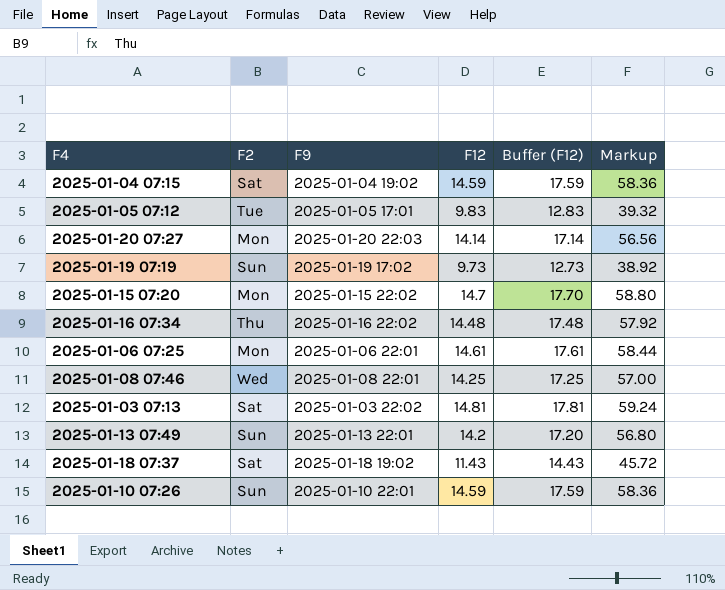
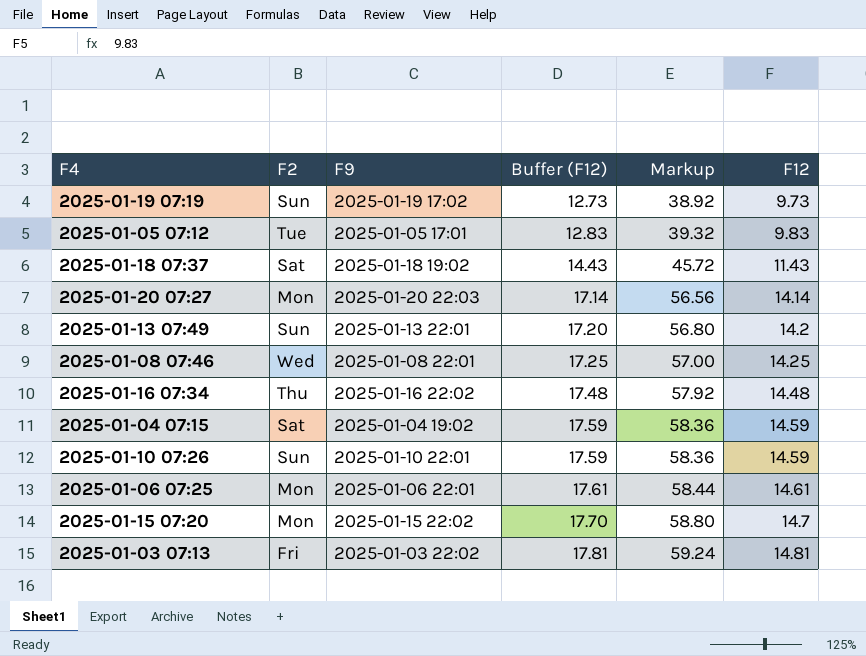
row order: none -> Buffer (F12) ascending
column F12 | position: 4 -> 6
2025-01-03 07:13 | F2: Sat -> Fri

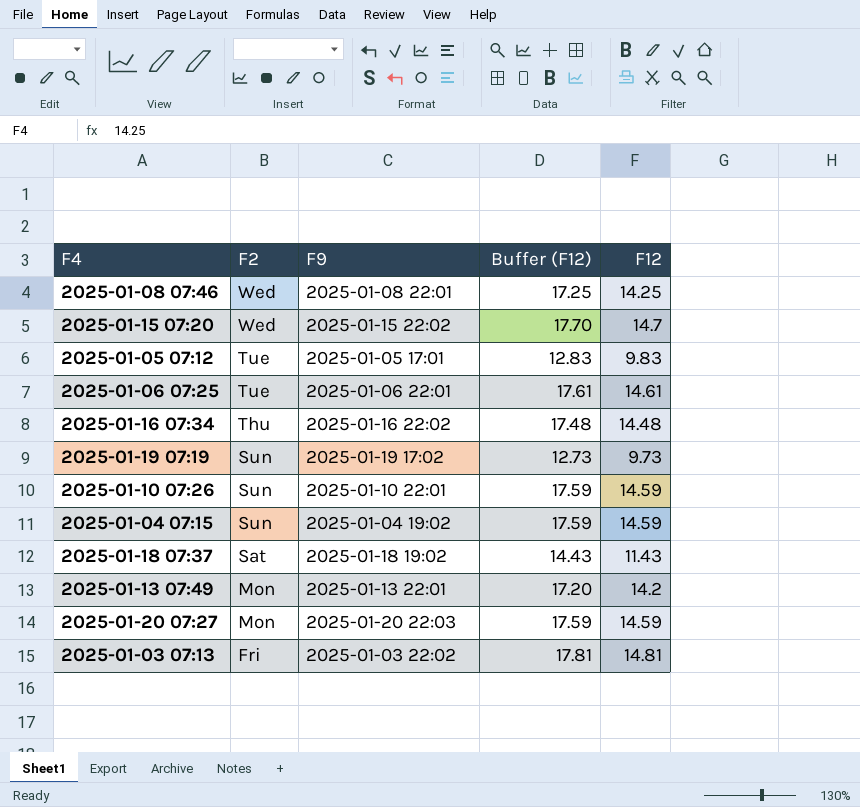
row order: Buffer (F12) ascending -> F2 descending
column Markup | formula: [F12] * 4 -> none
2025-01-15 07:20 | F2: Mon -> Wed
2025-01-06 07:25 | F2: Mon -> Tue
2025-01-04 07:15 | F2: Sat -> Sun
2025-01-13 07:49 | F2: Sun -> Mon
2025-01-20 07:27 | Buffer (F12): 17.14 -> 17.59
2025-01-20 07:27 | F12: 14.14 -> 14.59

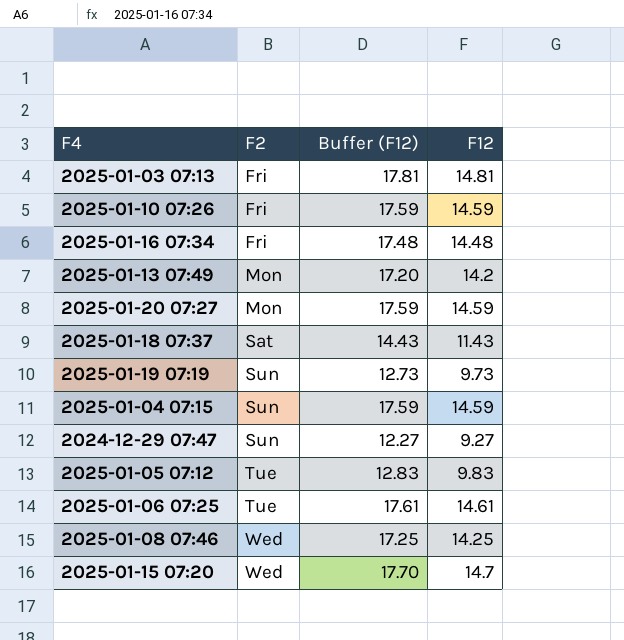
row order: F2 descending -> F2 ascending
column F9 | position: 3 -> none
2025-01-10 07:26 | F2: Sun -> Fri
2025-01-16 07:34 | F2: Thu -> Fri
row 2024-12-29 07:47: none -> Sun | 12.27 | 9.27

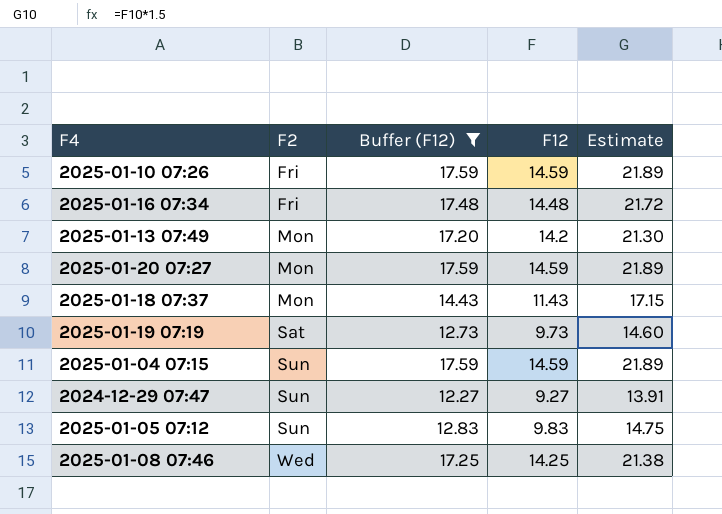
filter: none -> Buffer (F12) <= 17.59
column Estimate | formula: none -> [F12] * 1.5
2025-01-18 07:37 | F2: Sat -> Mon
2025-01-19 07:19 | F2: Sun -> Sat
2025-01-05 07:12 | F2: Tue -> Sun

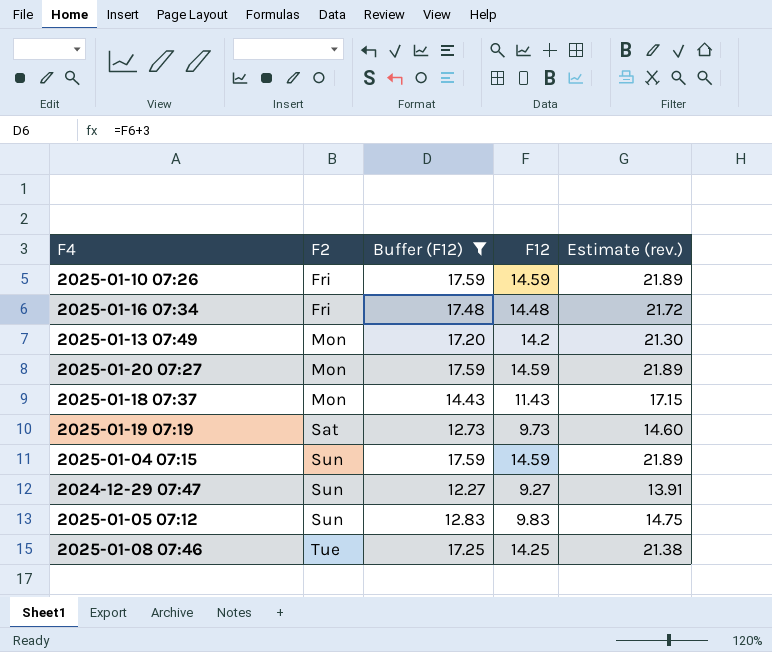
column name: Estimate -> Estimate (rev.)
2025-01-08 07:46 | F2: Wed -> Tue

